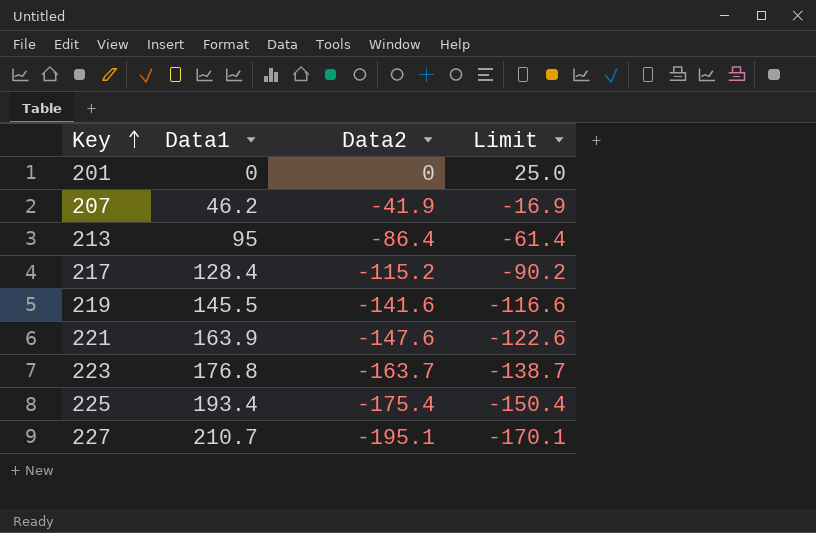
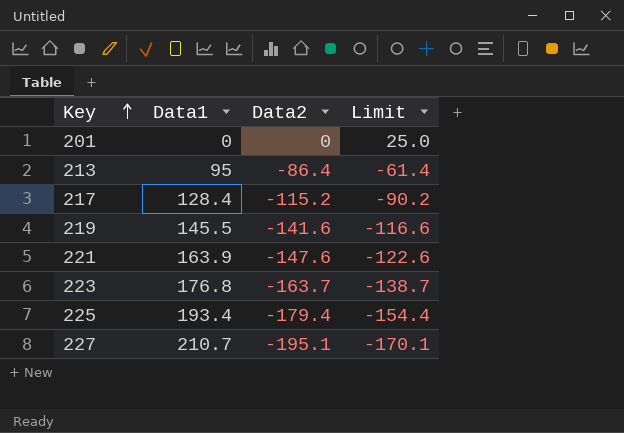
row 207: 46.2 | -41.9 | -16.9 -> none
225 | Data2: -175.4 -> -179.4
225 | Limit: -150.4 -> -154.4

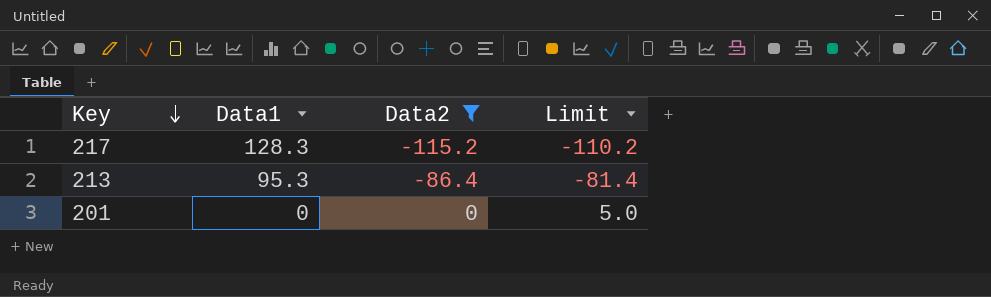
filter: none -> Data2 >= -115.2
row order: Key ascending -> Key descending
column Limit | formula: [Data2] + 25 -> [Data2] + 5
217 | Data1: 128.4 -> 128.3
213 | Data1: 95 -> 95.3

